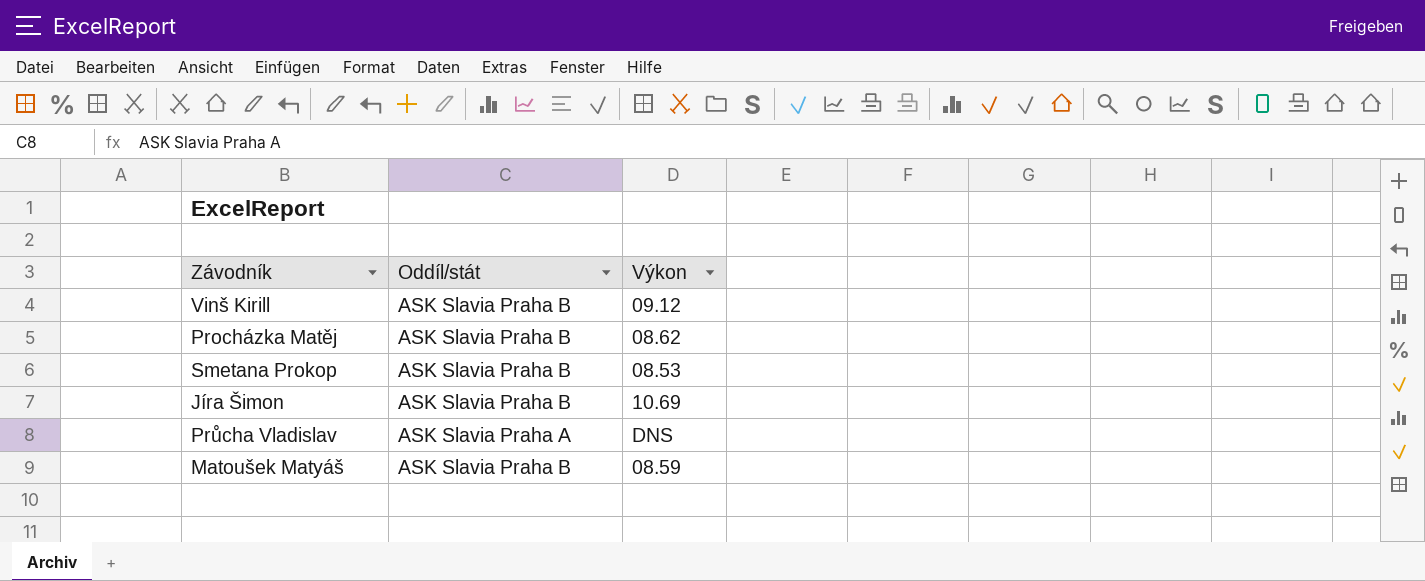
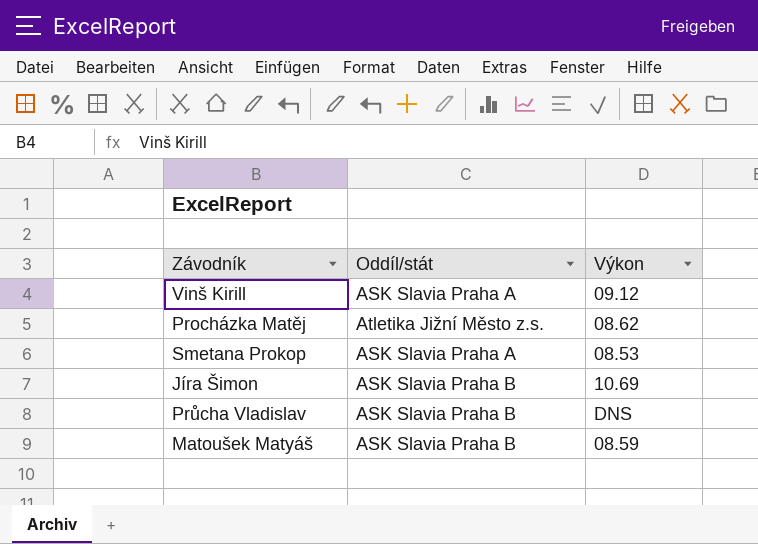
Vinš Kirill | Oddíl/stát: ASK Slavia Praha B -> ASK Slavia Praha A
Procházka Matěj | Oddíl/stát: ASK Slavia Praha B -> Atletika Jižní Město z.s.
Smetana Prokop | Oddíl/stát: ASK Slavia Praha B -> ASK Slavia Praha A
Průcha Vladislav | Oddíl/stát: ASK Slavia Praha A -> ASK Slavia Praha B

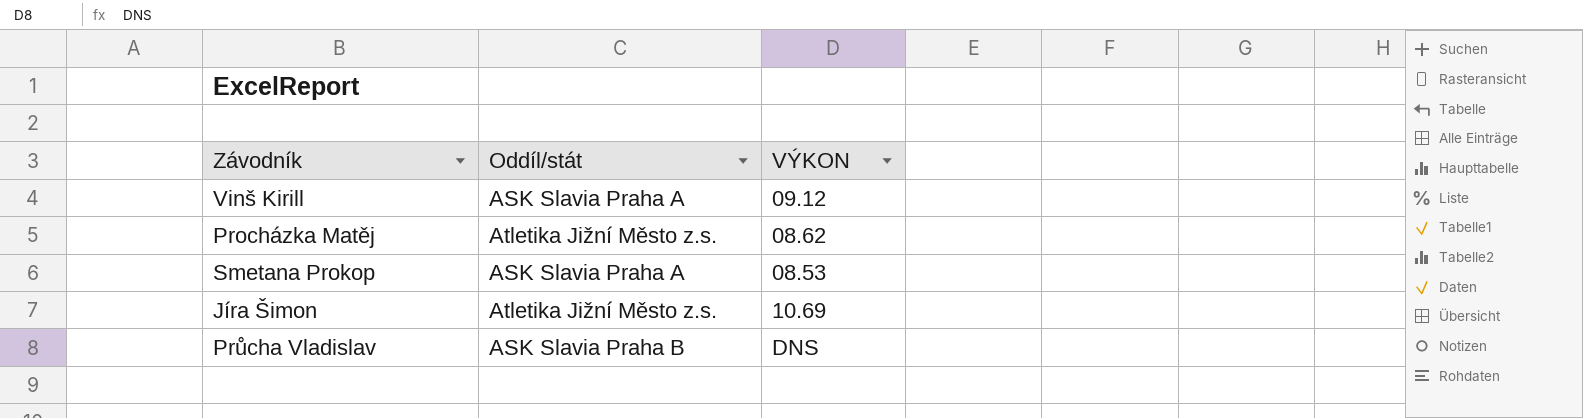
column name: Výkon -> VÝKON
row Matoušek Matyáš: ASK Slavia Praha B | 08.59 -> none
Jíra Šimon | Oddíl/stát: ASK Slavia Praha B -> Atletika Jižní Město z.s.

